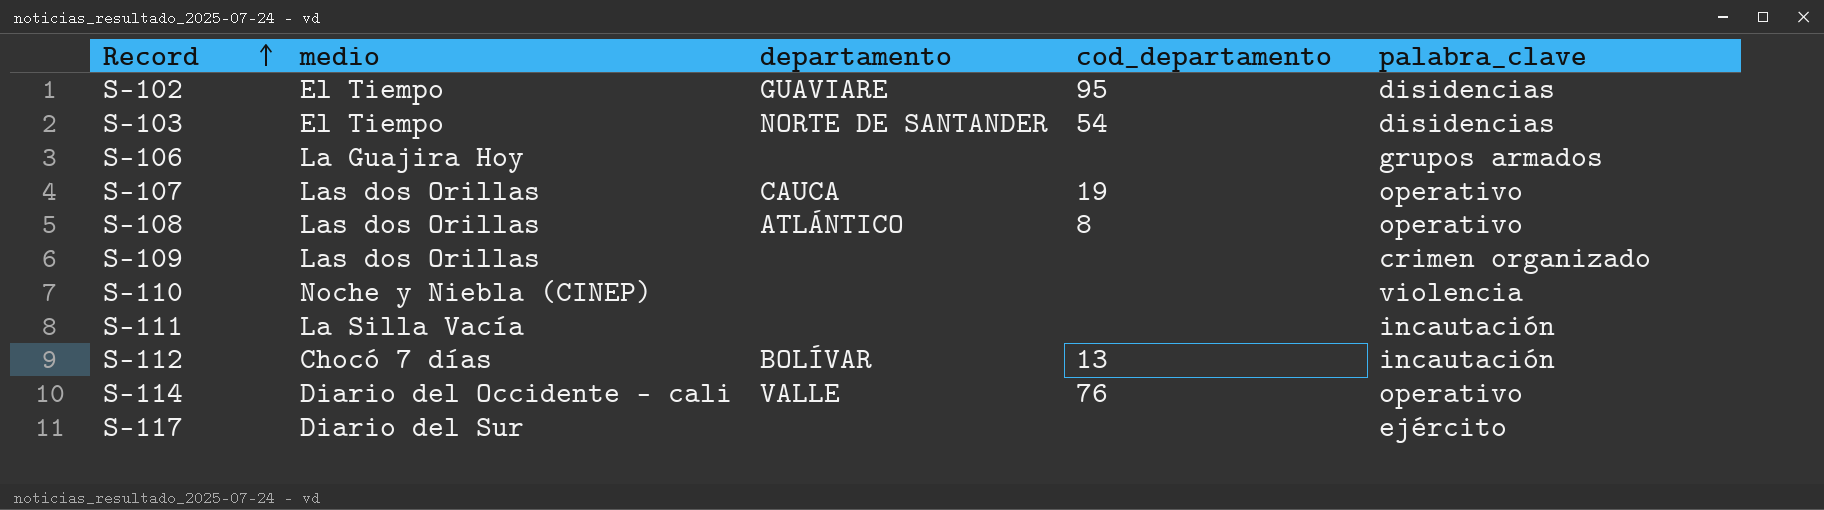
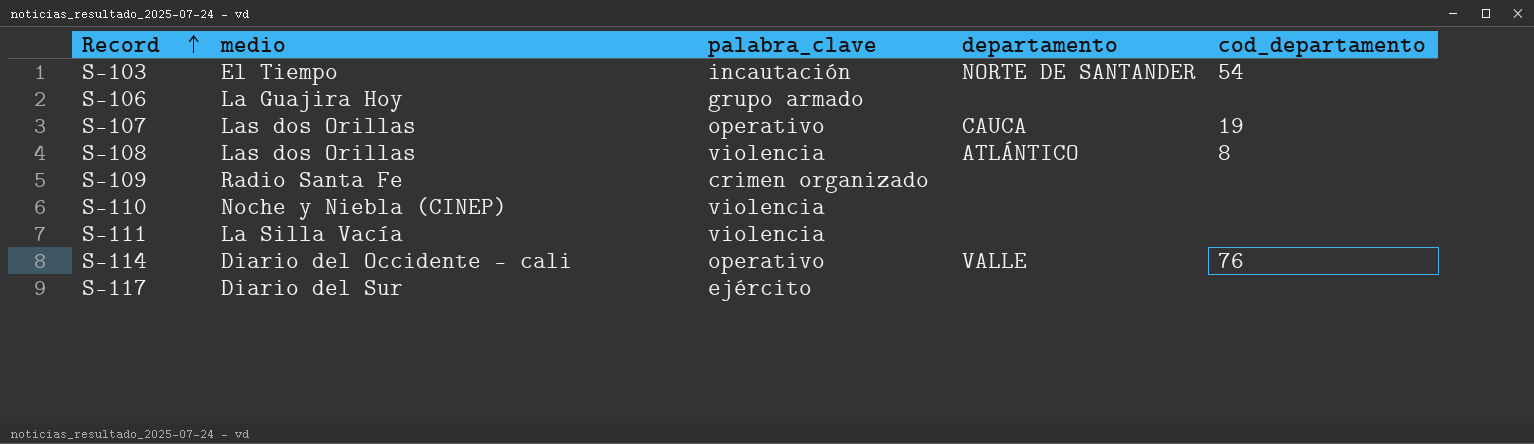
column palabra_clave | position: 5 -> 3
row S-102: El Tiempo | GUAVIARE | 95 | disidencias -> none
row S-112: Chocó 7 días | BOLÍVAR | 13 | incautación -> none
S-103 | palabra_clave: disidencias -> incautación
S-106 | palabra_clave: grupos armados -> grupo armado
S-108 | palabra_clave: operativo -> violencia
S-109 | medio: Las dos Orillas -> Radio Santa Fe
S-111 | palabra_clave: incautación -> violencia

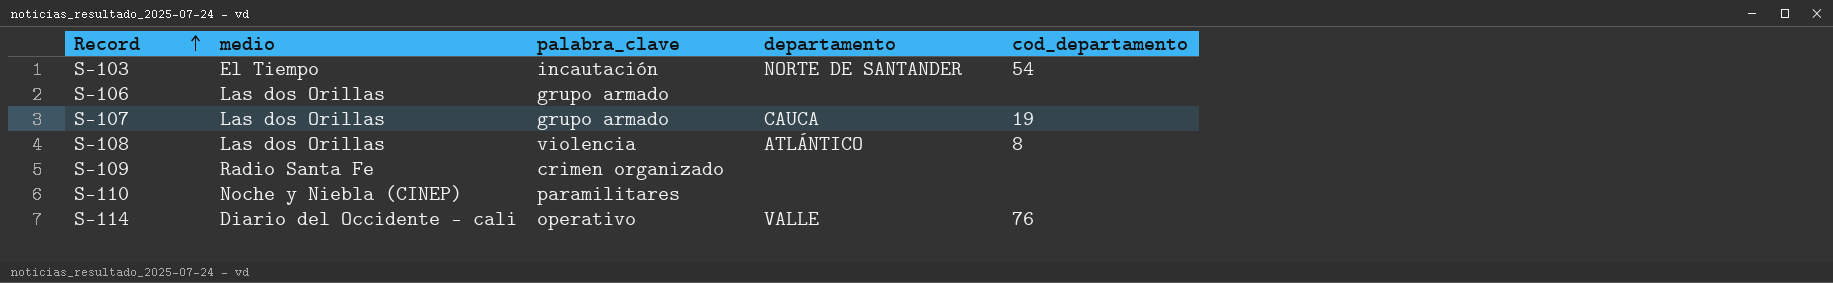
row S-111: La Silla Vacía | violencia | none | none -> none
row S-117: Diario del Sur | ejército | none | none -> none
S-106 | medio: La Guajira Hoy -> Las dos Orillas
S-107 | palabra_clave: operativo -> grupo armado
S-110 | palabra_clave: violencia -> paramilitares

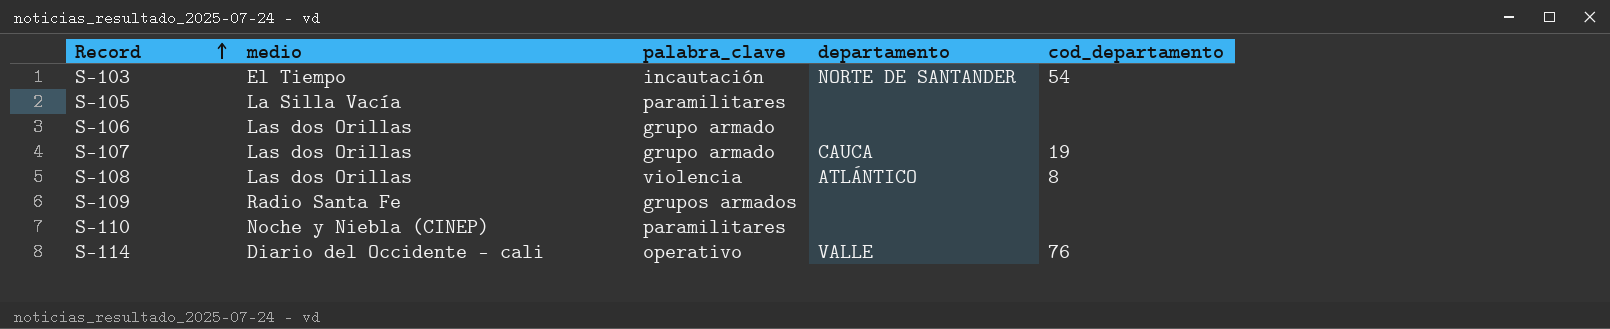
row S-105: none -> La Silla Vacía | paramilitares | none | none
S-109 | palabra_clave: crimen organizado -> grupos armados

